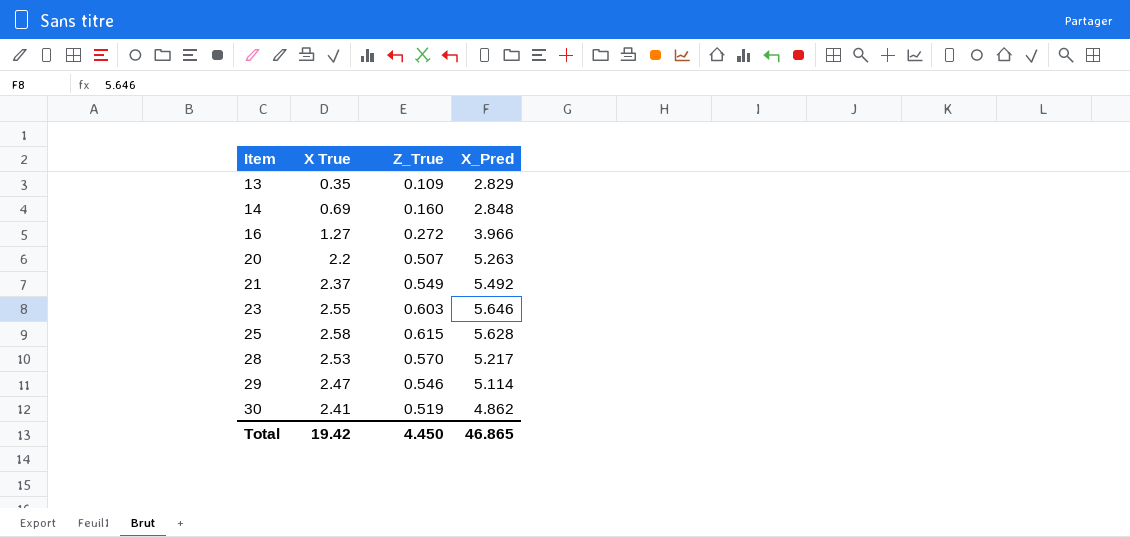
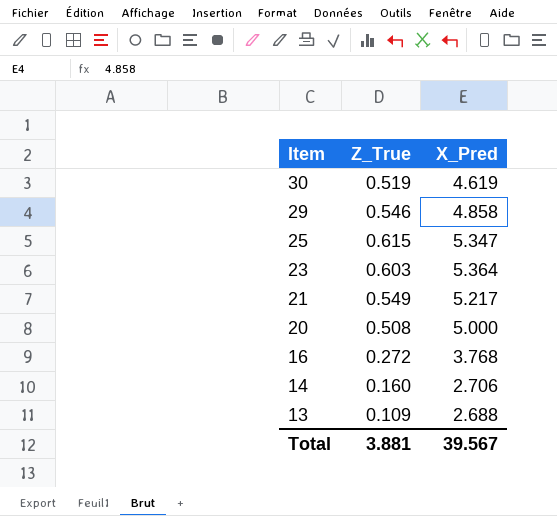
row order: Item ascending -> Item descending
column X True | position: 2 -> none
row 28: 2.53 | 0.570 | 5.217 -> none
30 | X_Pred: 4.862 -> 4.619
29 | X_Pred: 5.114 -> 4.858
25 | X_Pred: 5.628 -> 5.347
23 | X_Pred: 5.646 -> 5.364
21 | X_Pred: 5.492 -> 5.217
20 | Z_True: 0.507 -> 0.508
20 | X_Pred: 5.263 -> 5.000
16 | X_Pred: 3.966 -> 3.768
14 | X_Pred: 2.848 -> 2.706
13 | X_Pred: 2.829 -> 2.688
Total | Z_True: 4.450 -> 3.881
Total | X_Pred: 46.865 -> 39.567

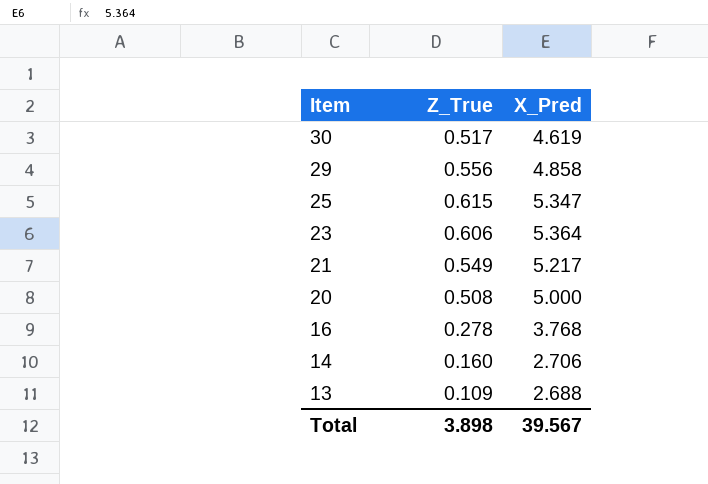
30 | Z_True: 0.519 -> 0.517
29 | Z_True: 0.546 -> 0.556
23 | Z_True: 0.603 -> 0.606
16 | Z_True: 0.272 -> 0.278
Total | Z_True: 3.881 -> 3.898

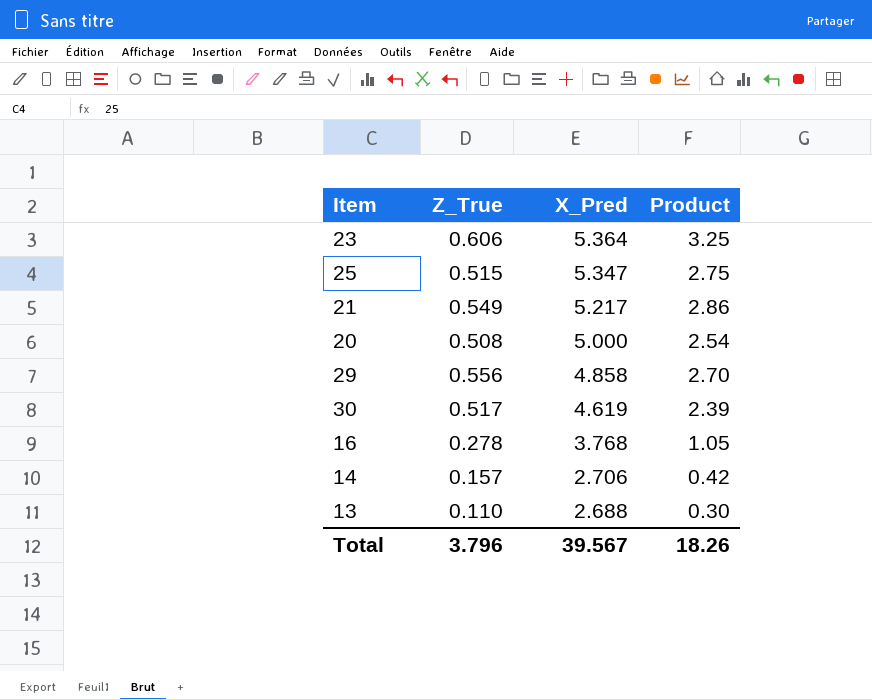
row order: Item descending -> X_Pred descending
column Product | formula: none -> [Z_True] * [X_Pred]
25 | Z_True: 0.615 -> 0.515
14 | Z_True: 0.160 -> 0.157
13 | Z_True: 0.109 -> 0.110
Total | Z_True: 3.898 -> 3.796

